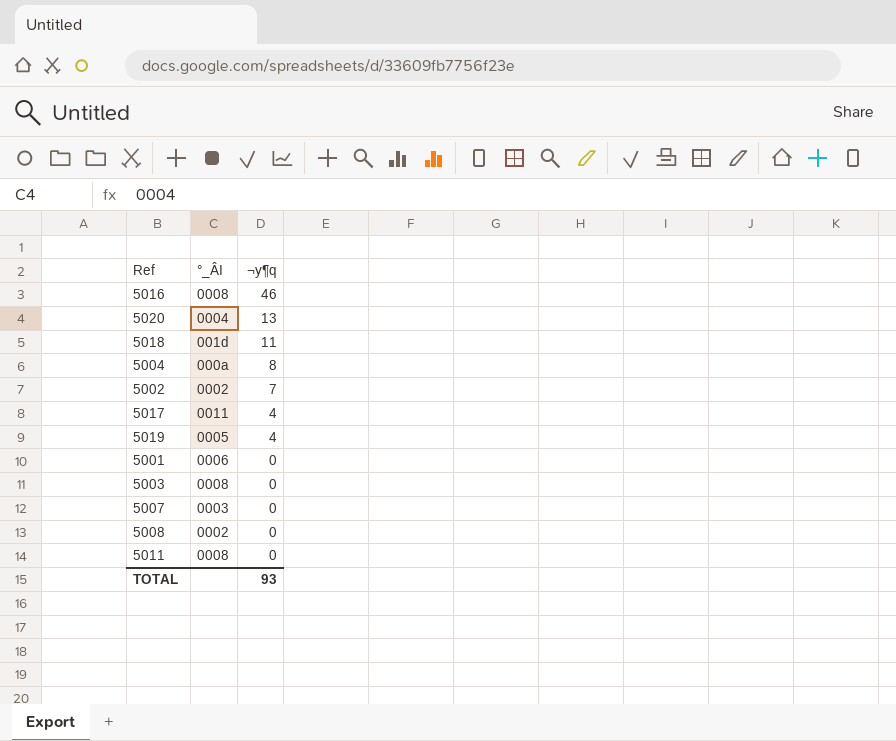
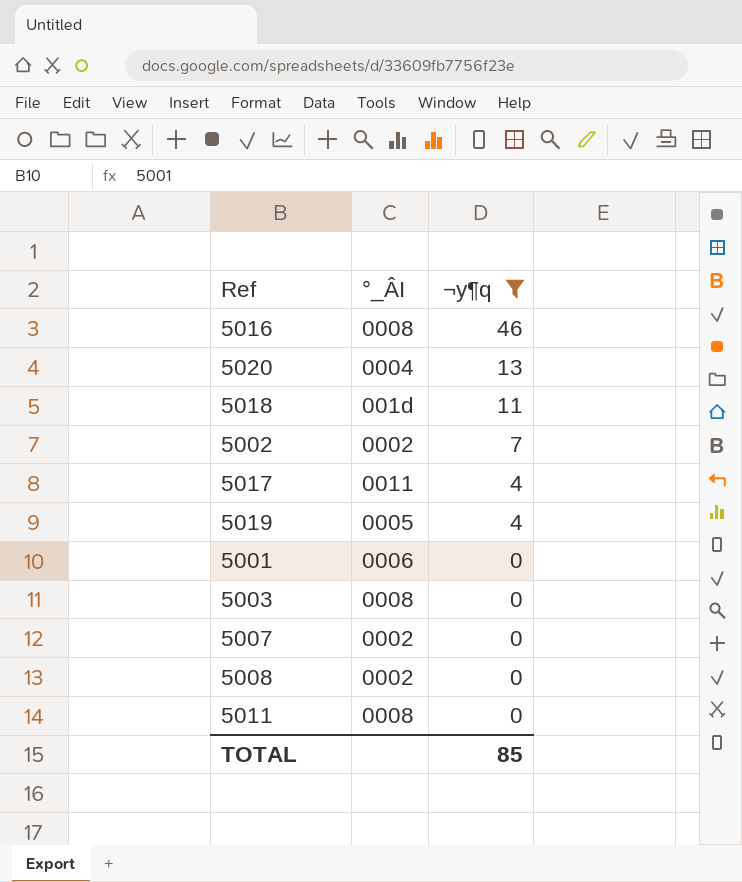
filter: none -> ¬y¶q != 8
5007 | °_ÂI: 0003 -> 0002
TOTAL | ¬y¶q: 93 -> 85

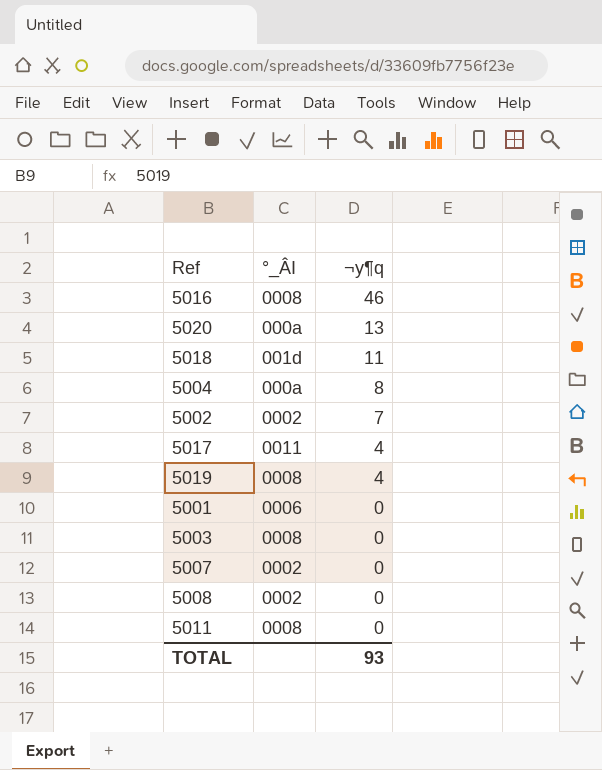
filter: ¬y¶q != 8 -> none
5020 | °_ÂI: 0004 -> 000a
5019 | °_ÂI: 0005 -> 0008
TOTAL | ¬y¶q: 85 -> 93

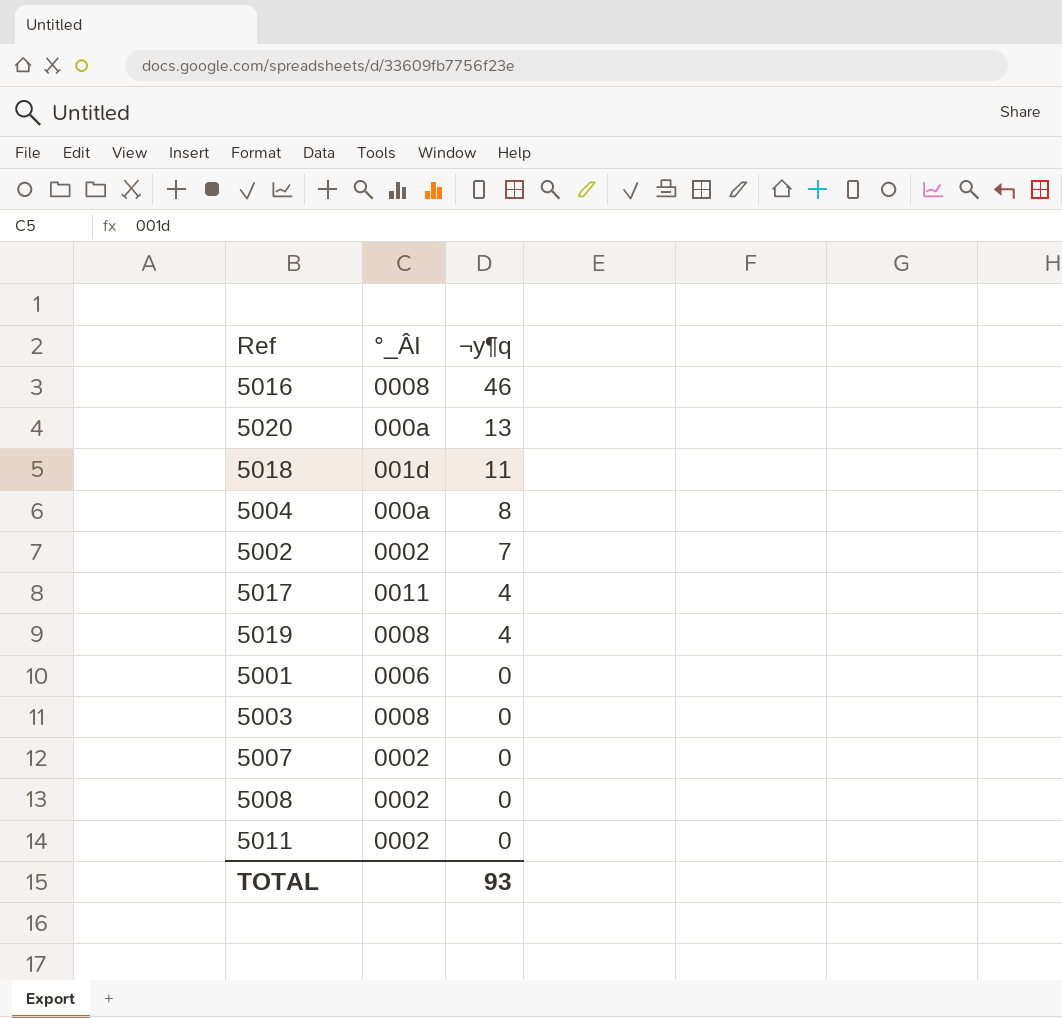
5011 | °_ÂI: 0008 -> 0002

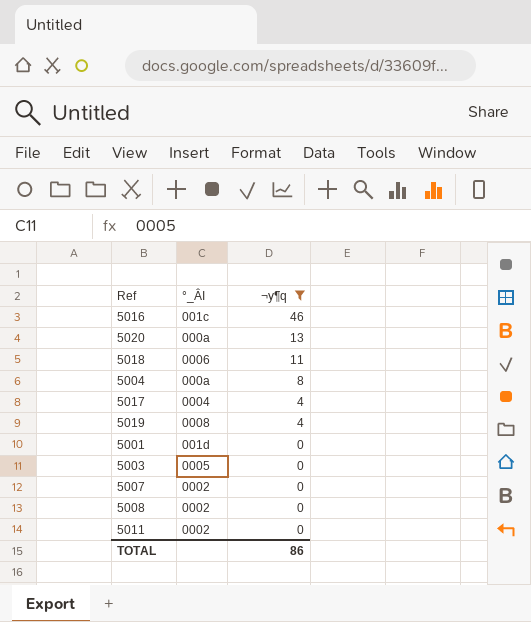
filter: none -> ¬y¶q != 7
5016 | °_ÂI: 0008 -> 001c
5018 | °_ÂI: 001d -> 0006
5017 | °_ÂI: 0011 -> 0004
5001 | °_ÂI: 0006 -> 001d
5003 | °_ÂI: 0008 -> 0005
TOTAL | ¬y¶q: 93 -> 86

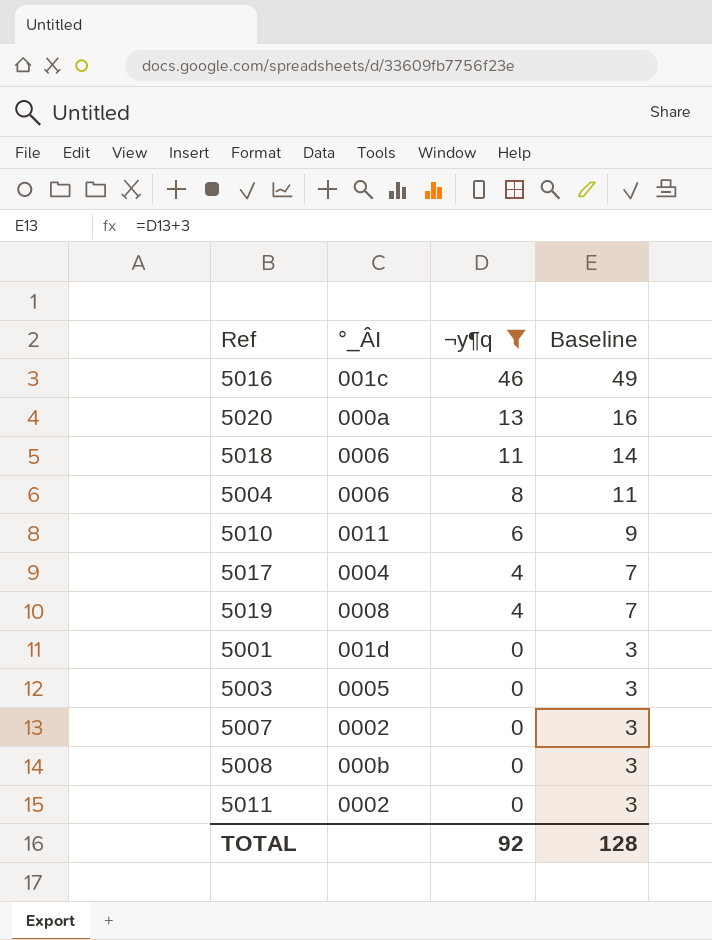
column Baseline | formula: none -> [¬y¶q] + 3
5004 | °_ÂI: 000a -> 0006
row 5010: none -> 0011 | 6 | 9
5008 | °_ÂI: 0002 -> 000b
TOTAL | ¬y¶q: 86 -> 92

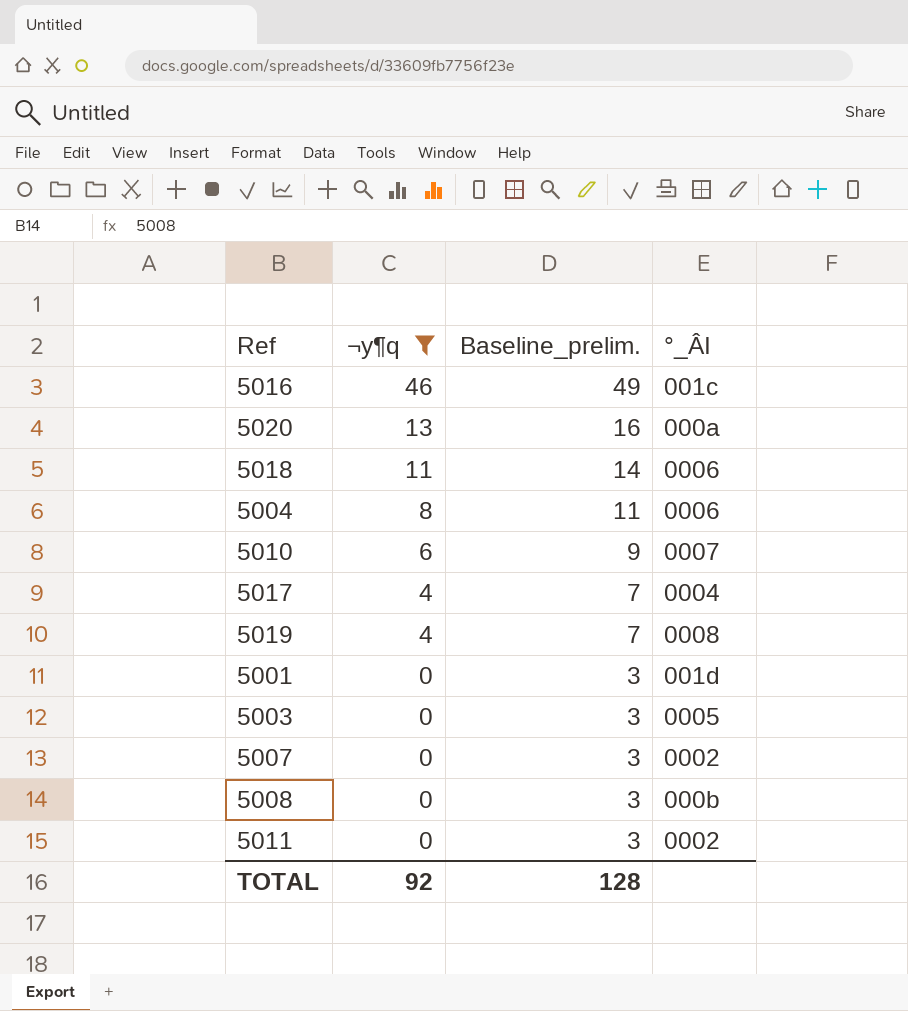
column name: Baseline -> Baseline_prelim.
column °_ÂI | position: 2 -> 4
5010 | °_ÂI: 0011 -> 0007

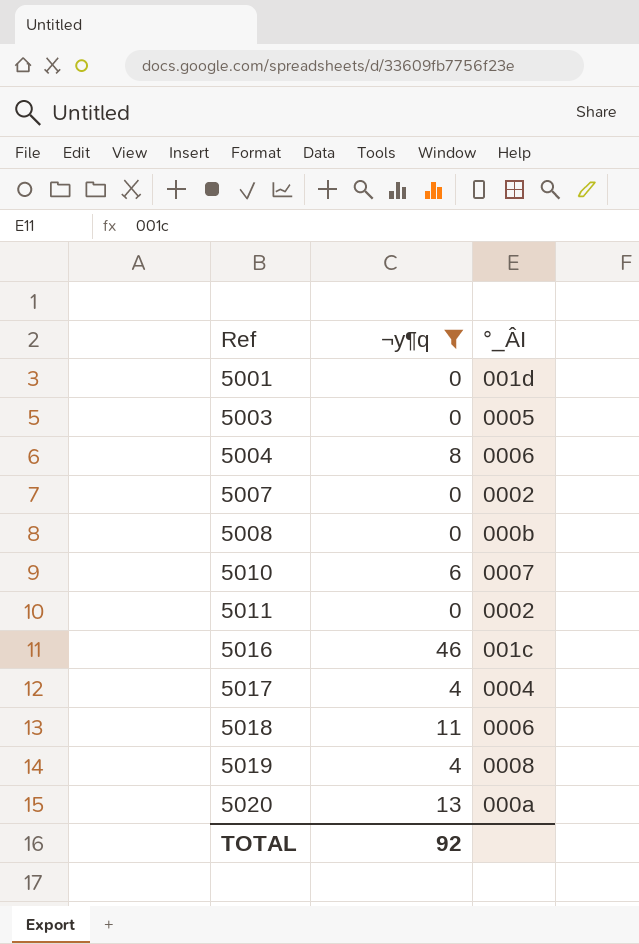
row order: ¬y¶q descending -> Ref ascending
column Baseline_prelim. | formula: [¬y¶q] + 3 -> none

